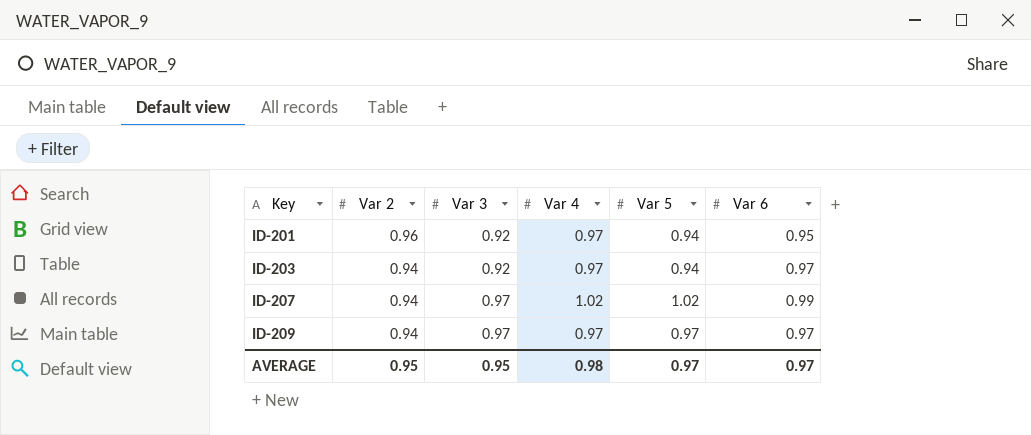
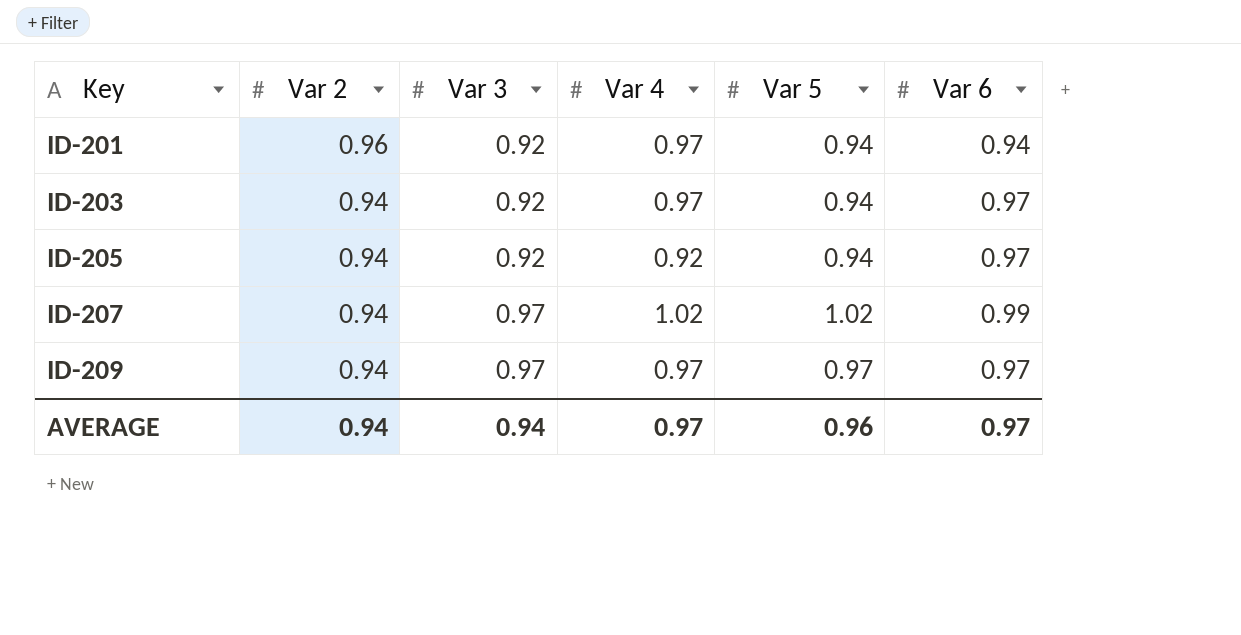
ID-201 | Var 6: 0.95 -> 0.94
row ID-205: none -> 0.94 | 0.92 | 0.92 | 0.94 | 0.97
AVERAGE | Var 2: 0.95 -> 0.94
AVERAGE | Var 3: 0.95 -> 0.94
AVERAGE | Var 4: 0.98 -> 0.97
AVERAGE | Var 5: 0.97 -> 0.96

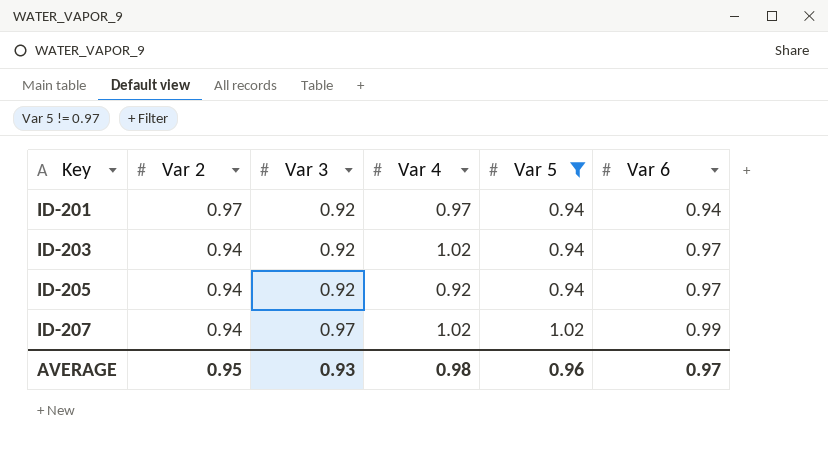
filter: none -> Var 5 != 0.97
ID-201 | Var 2: 0.96 -> 0.97
ID-203 | Var 4: 0.97 -> 1.02
AVERAGE | Var 2: 0.94 -> 0.95
AVERAGE | Var 3: 0.94 -> 0.93
AVERAGE | Var 4: 0.97 -> 0.98

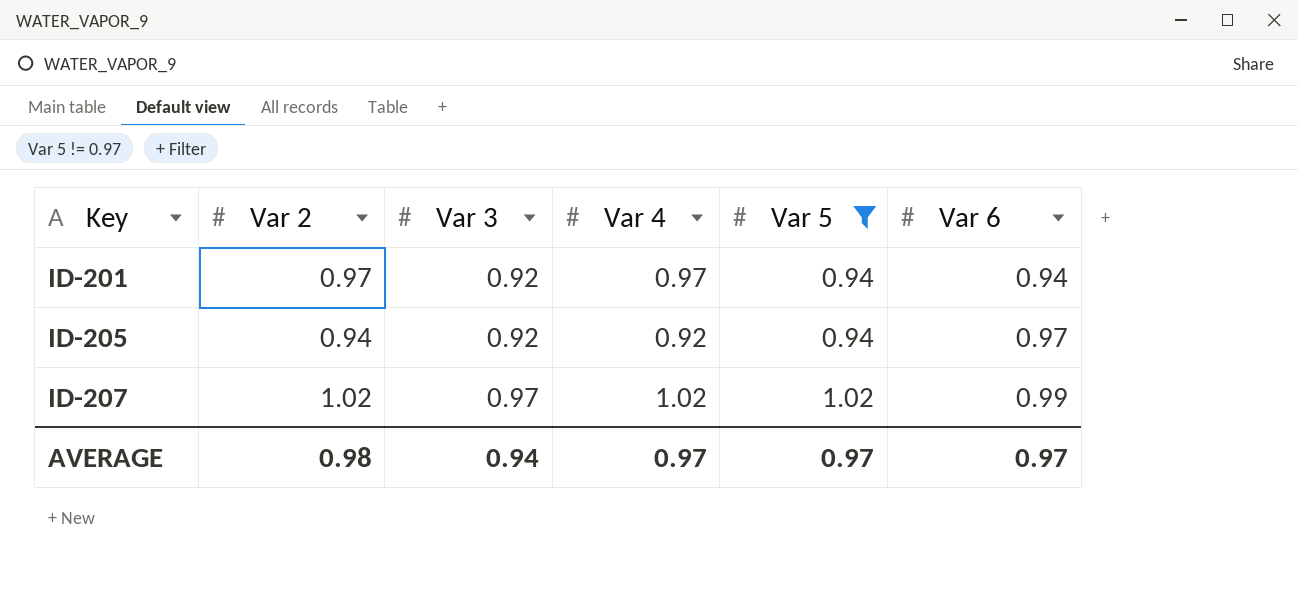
row ID-203: 0.94 | 0.92 | 1.02 | 0.94 | 0.97 -> none
ID-207 | Var 2: 0.94 -> 1.02
AVERAGE | Var 2: 0.95 -> 0.98
AVERAGE | Var 3: 0.93 -> 0.94
AVERAGE | Var 4: 0.98 -> 0.97
AVERAGE | Var 5: 0.96 -> 0.97

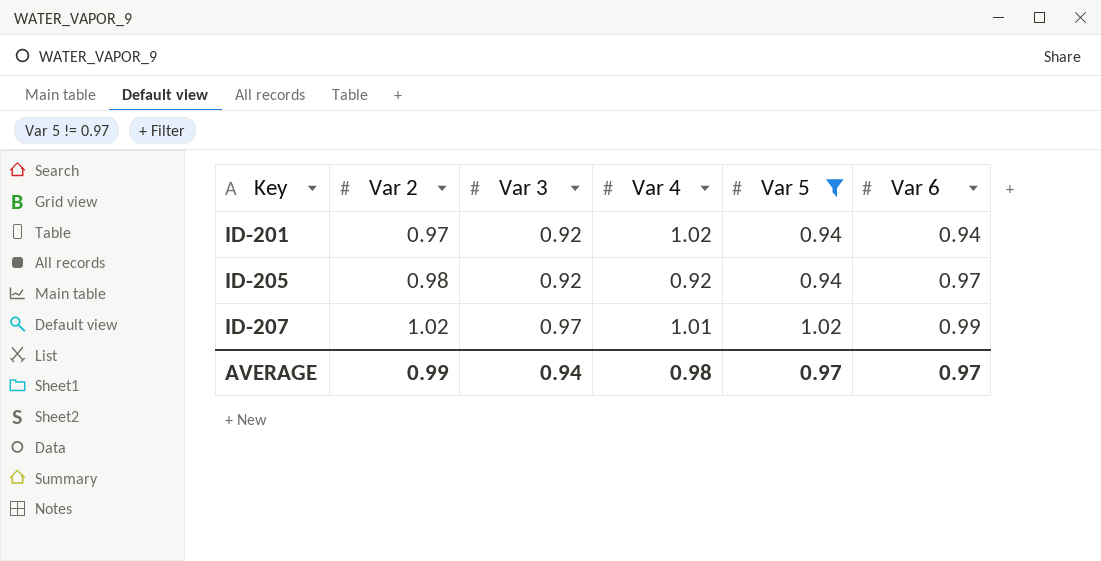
ID-201 | Var 4: 0.97 -> 1.02
ID-205 | Var 2: 0.94 -> 0.98
ID-207 | Var 4: 1.02 -> 1.01
AVERAGE | Var 2: 0.98 -> 0.99
AVERAGE | Var 4: 0.97 -> 0.98

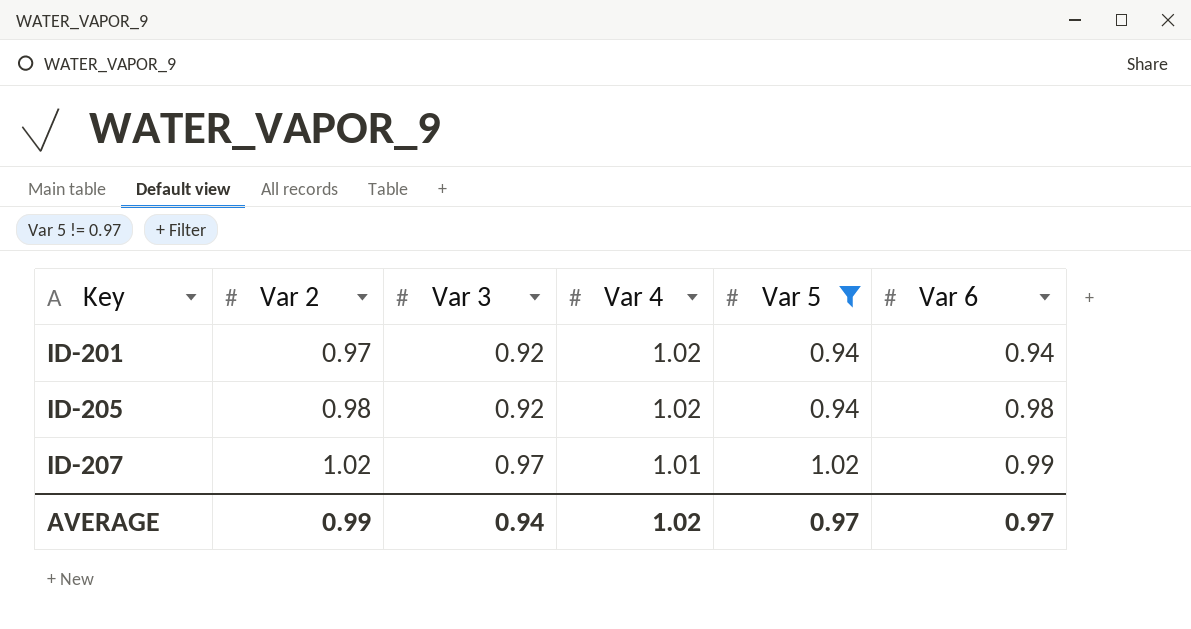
ID-205 | Var 4: 0.92 -> 1.02
ID-205 | Var 6: 0.97 -> 0.98
AVERAGE | Var 4: 0.98 -> 1.02

